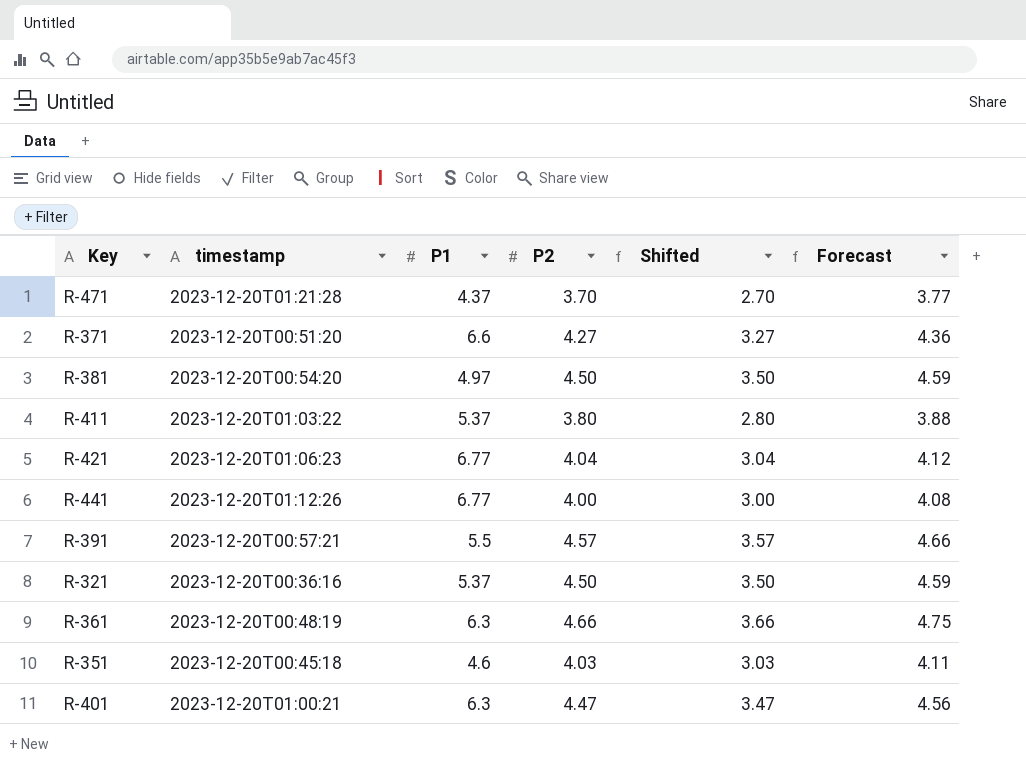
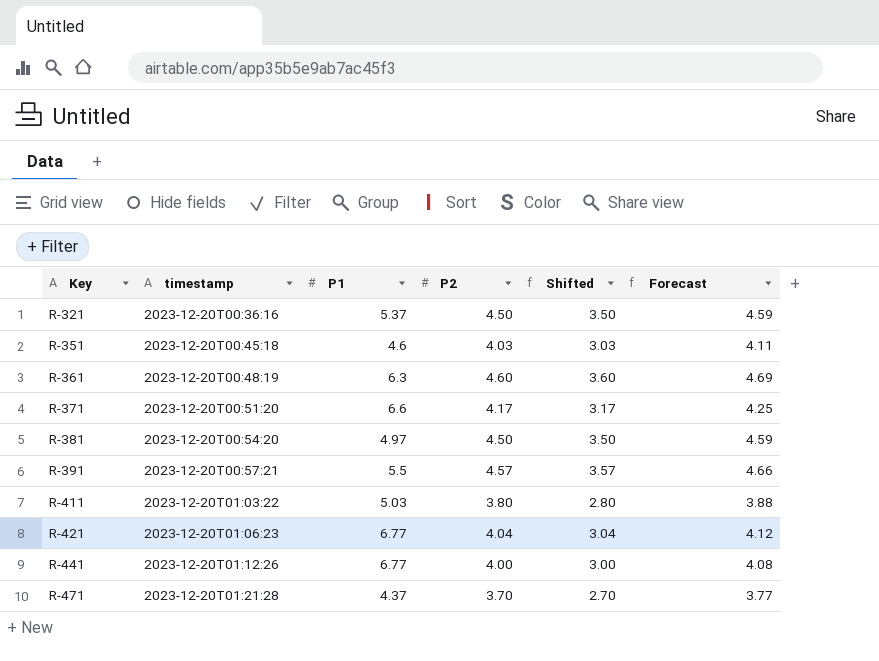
row order: none -> Key ascending
row R-401: 2023-12-20T01:00:21 | 6.3 | 4.47 | 3.47 | 4.56 -> none
R-361 | P2: 4.66 -> 4.60
R-361 | Shifted: 3.66 -> 3.60
R-361 | Forecast: 4.75 -> 4.69
R-371 | P2: 4.27 -> 4.17
R-371 | Shifted: 3.27 -> 3.17
R-371 | Forecast: 4.36 -> 4.25
R-411 | P1: 5.37 -> 5.03

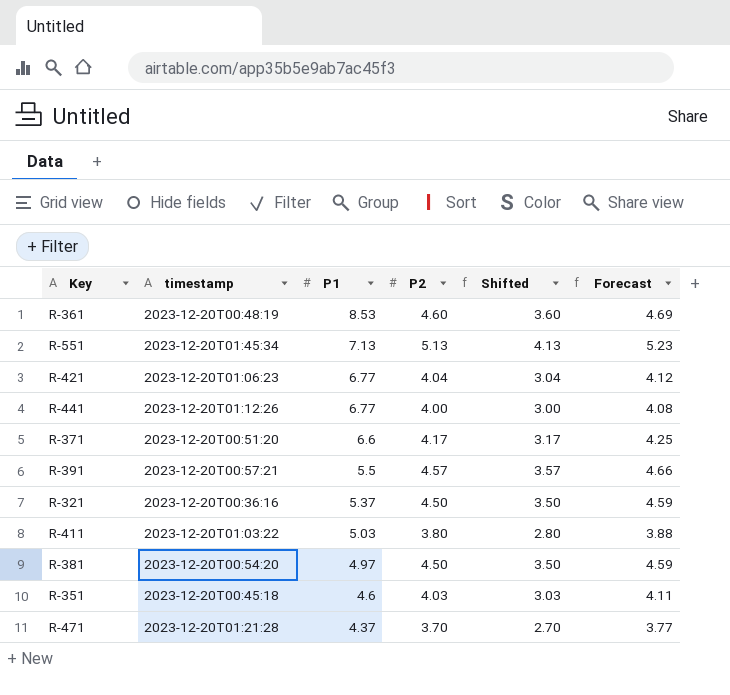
row order: Key ascending -> P1 descending
R-361 | P1: 6.3 -> 8.53
row R-551: none -> 2023-12-20T01:45:34 | 7.13 | 5.13 | 4.13 | 5.23

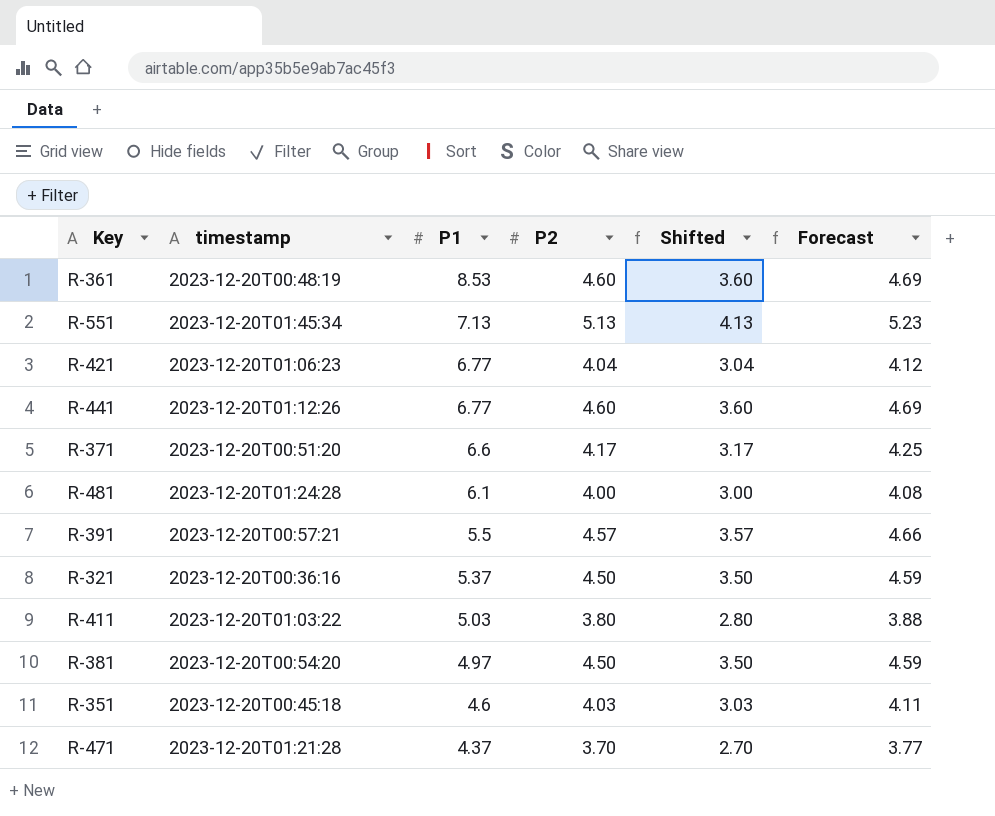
R-441 | P2: 4.00 -> 4.60
R-441 | Shifted: 3.00 -> 3.60
R-441 | Forecast: 4.08 -> 4.69
row R-481: none -> 2023-12-20T01:24:28 | 6.1 | 4.00 | 3.00 | 4.08

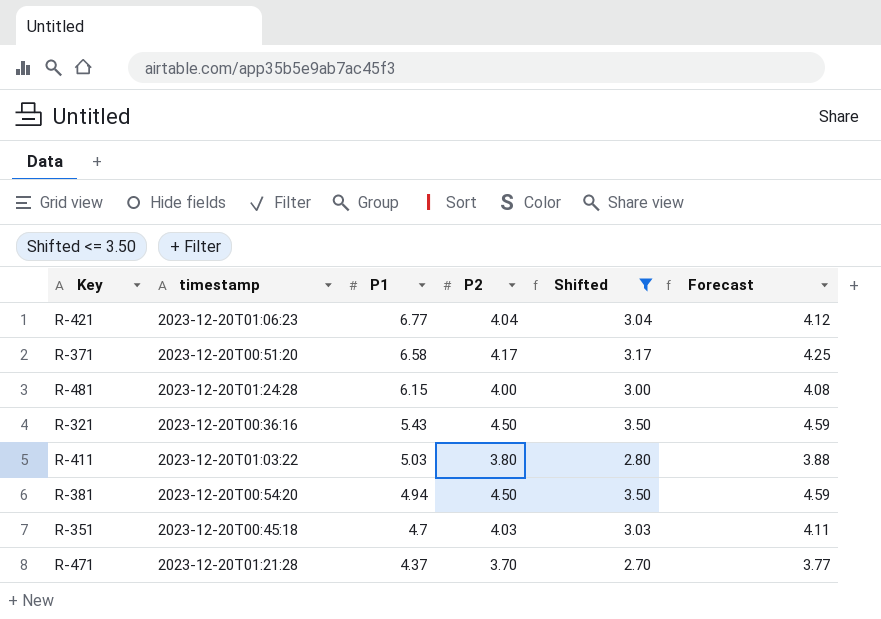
filter: none -> Shifted <= 3.50
R-371 | P1: 6.6 -> 6.58
R-481 | P1: 6.1 -> 6.15
R-321 | P1: 5.37 -> 5.43
R-381 | P1: 4.97 -> 4.94
R-351 | P1: 4.6 -> 4.7

